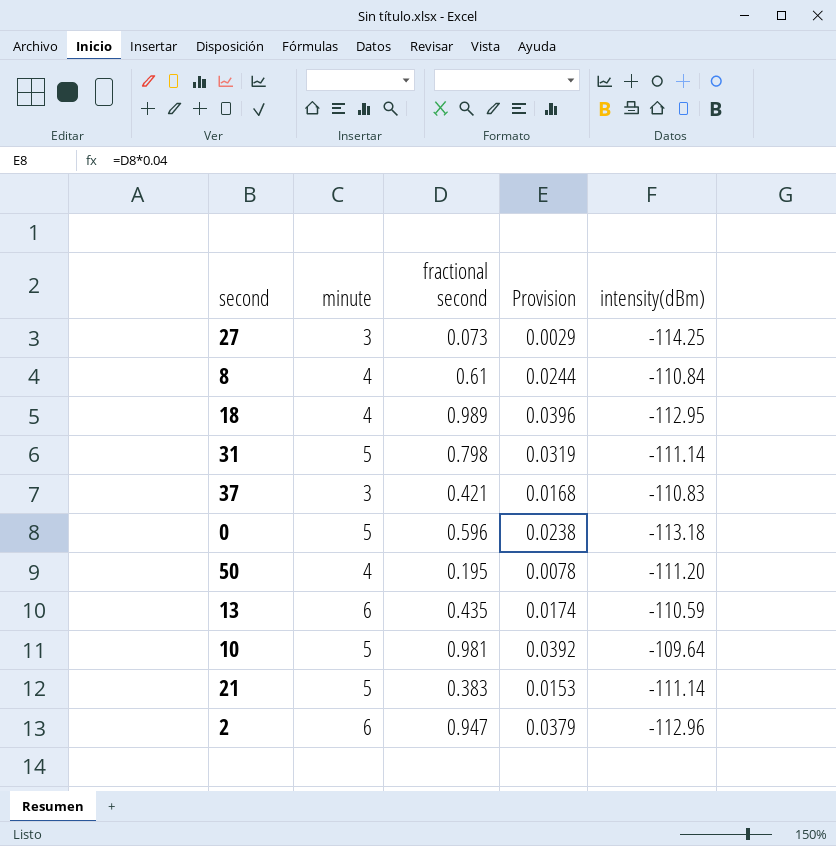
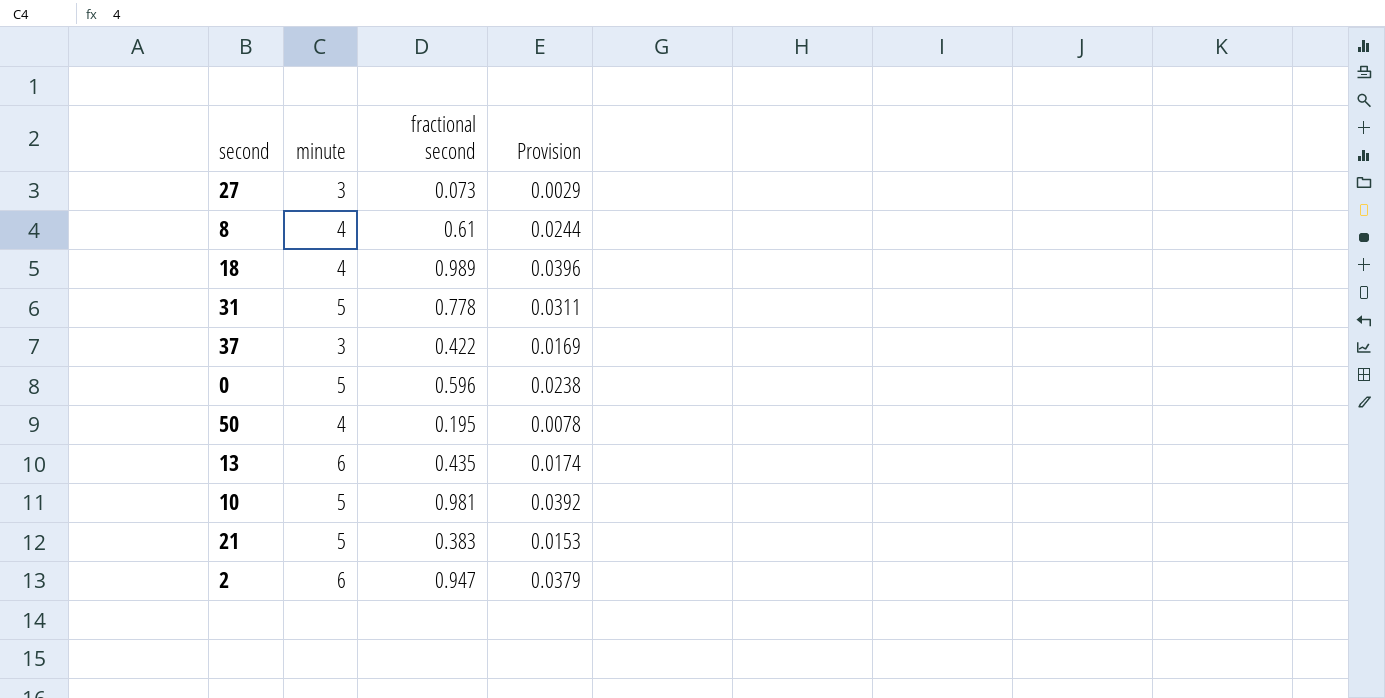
column intensity(dBm) | position: 5 -> none
31 | fractional second: 0.798 -> 0.778
31 | Provision: 0.0319 -> 0.0311
37 | fractional second: 0.421 -> 0.422
37 | Provision: 0.0168 -> 0.0169

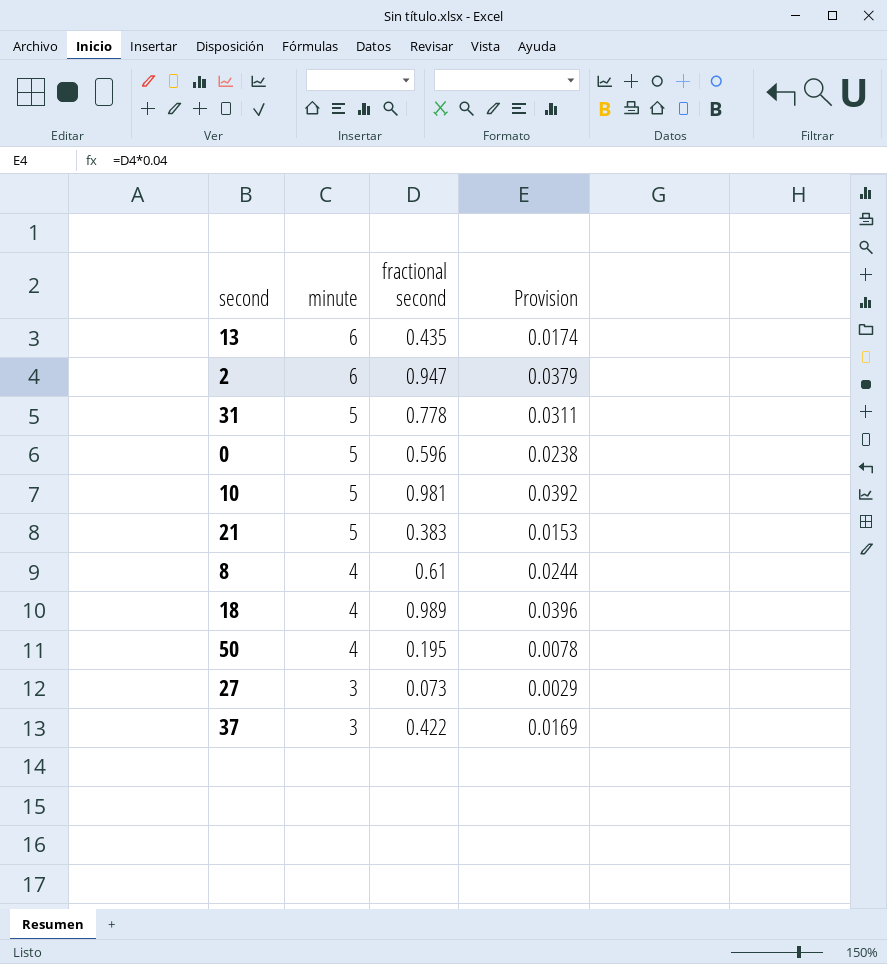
row order: none -> minute descending

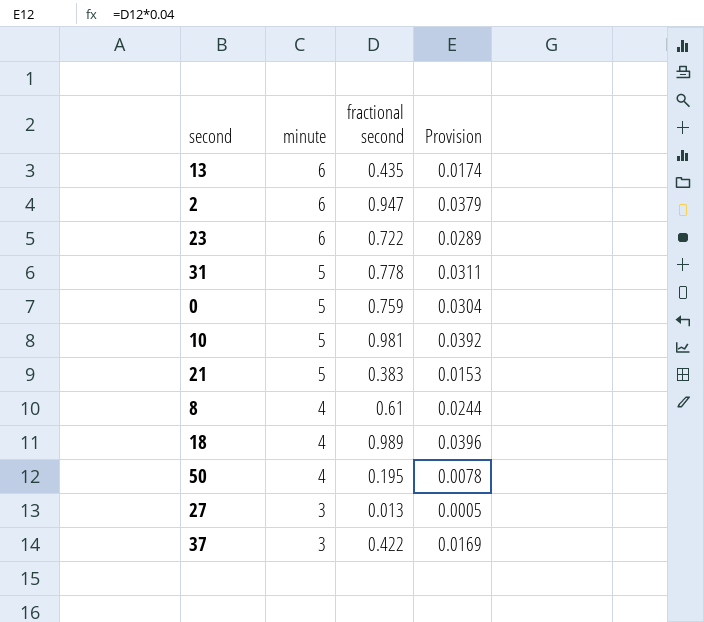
row 23: none -> 6 | 0.722 | 0.0289
0 | fractional second: 0.596 -> 0.759
0 | Provision: 0.0238 -> 0.0304
27 | fractional second: 0.073 -> 0.013
27 | Provision: 0.0029 -> 0.0005

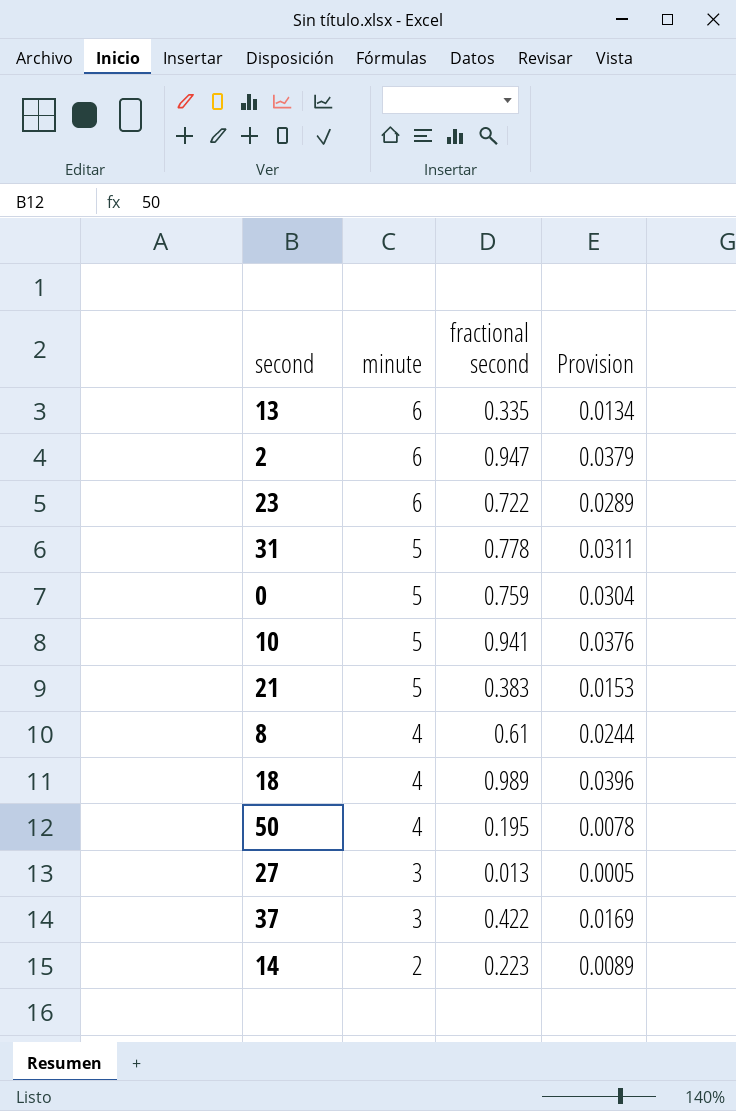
13 | fractional second: 0.435 -> 0.335
13 | Provision: 0.0174 -> 0.0134
10 | fractional second: 0.981 -> 0.941
10 | Provision: 0.0392 -> 0.0376
row 14: none -> 2 | 0.223 | 0.0089

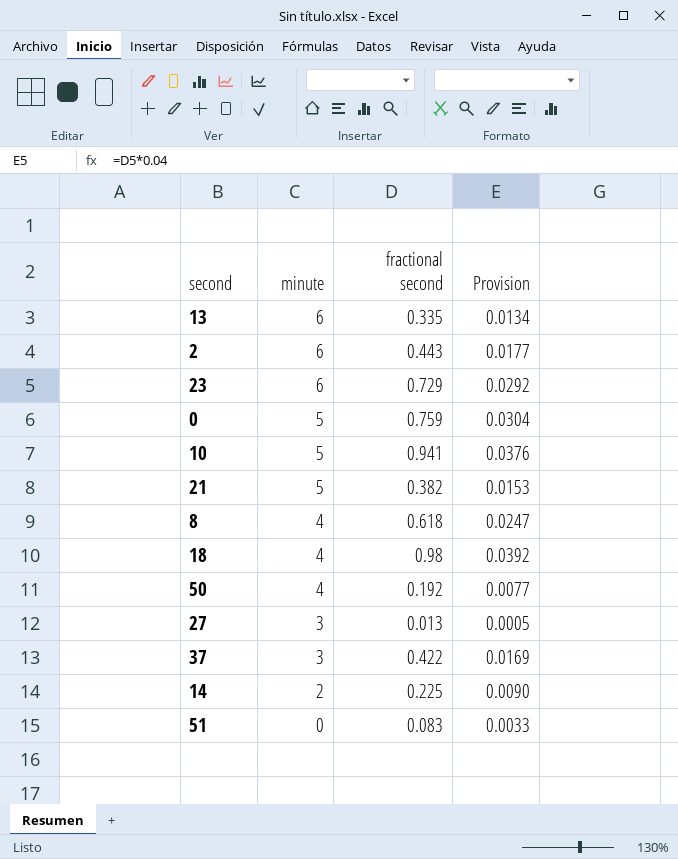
row 31: 5 | 0.778 | 0.0311 -> none
2 | fractional second: 0.947 -> 0.443
2 | Provision: 0.0379 -> 0.0177
23 | fractional second: 0.722 -> 0.729
23 | Provision: 0.0289 -> 0.0292
21 | fractional second: 0.383 -> 0.382
8 | fractional second: 0.61 -> 0.618
8 | Provision: 0.0244 -> 0.0247
18 | fractional second: 0.989 -> 0.98
18 | Provision: 0.0396 -> 0.0392
50 | fractional second: 0.195 -> 0.192
50 | Provision: 0.0078 -> 0.0077
14 | fractional second: 0.223 -> 0.225
14 | Provision: 0.0089 -> 0.0090
row 51: none -> 0 | 0.083 | 0.0033

